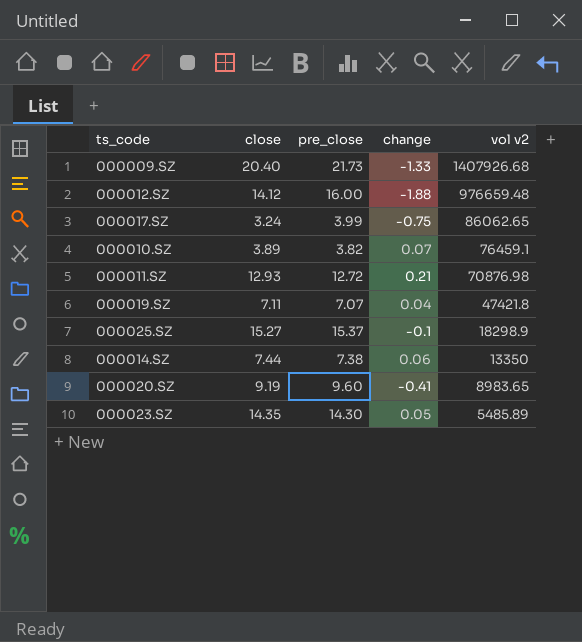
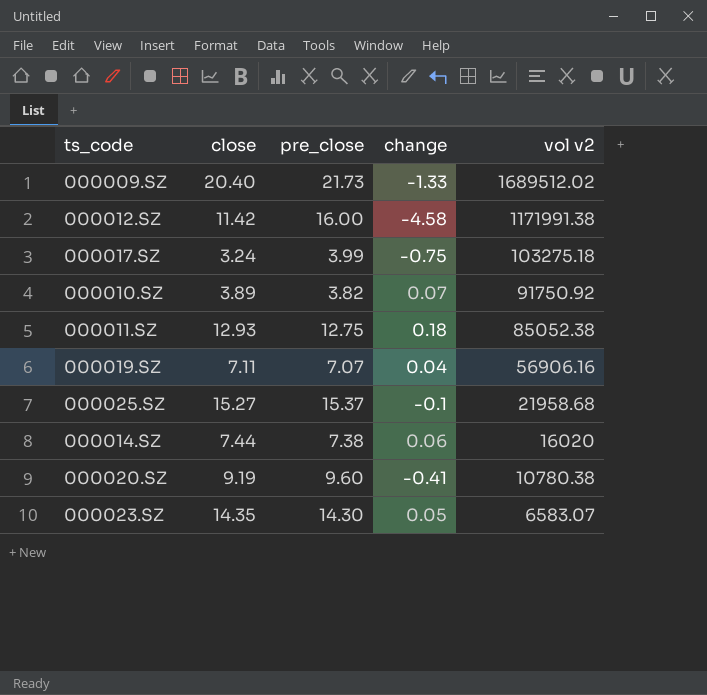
000009.SZ | vol v2: 1407926.68 -> 1689512.02
000012.SZ | close: 14.12 -> 11.42
000012.SZ | change: -1.88 -> -4.58
000012.SZ | vol v2: 976659.48 -> 1171991.38
000017.SZ | vol v2: 86062.65 -> 103275.18
000010.SZ | vol v2: 76459.1 -> 91750.92
000011.SZ | pre_close: 12.72 -> 12.75
000011.SZ | change: 0.21 -> 0.18
000011.SZ | vol v2: 70876.98 -> 85052.38
000019.SZ | vol v2: 47421.8 -> 56906.16
000025.SZ | vol v2: 18298.9 -> 21958.68
000014.SZ | vol v2: 13350 -> 16020
000020.SZ | vol v2: 8983.65 -> 10780.38
000023.SZ | vol v2: 5485.89 -> 6583.07

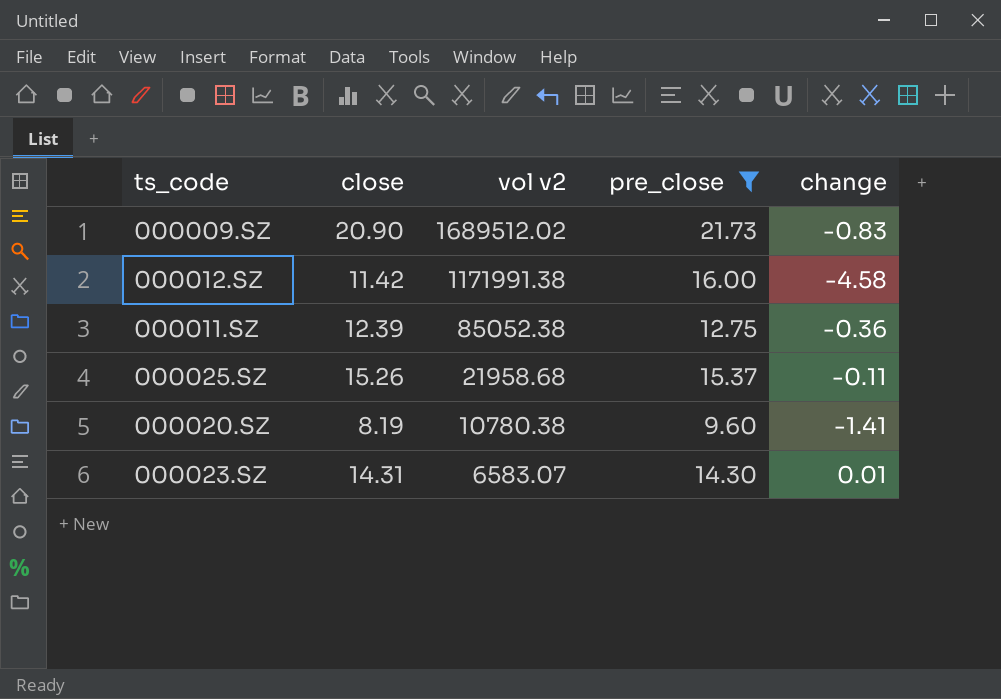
filter: none -> pre_close >= 9.60
column vol v2 | position: 5 -> 3
000009.SZ | close: 20.40 -> 20.90
000009.SZ | change: -1.33 -> -0.83
000011.SZ | close: 12.93 -> 12.39
000011.SZ | change: 0.18 -> -0.36
000025.SZ | close: 15.27 -> 15.26
000025.SZ | change: -0.1 -> -0.11
000020.SZ | close: 9.19 -> 8.19
000020.SZ | change: -0.41 -> -1.41
000023.SZ | close: 14.35 -> 14.31
000023.SZ | change: 0.05 -> 0.01

